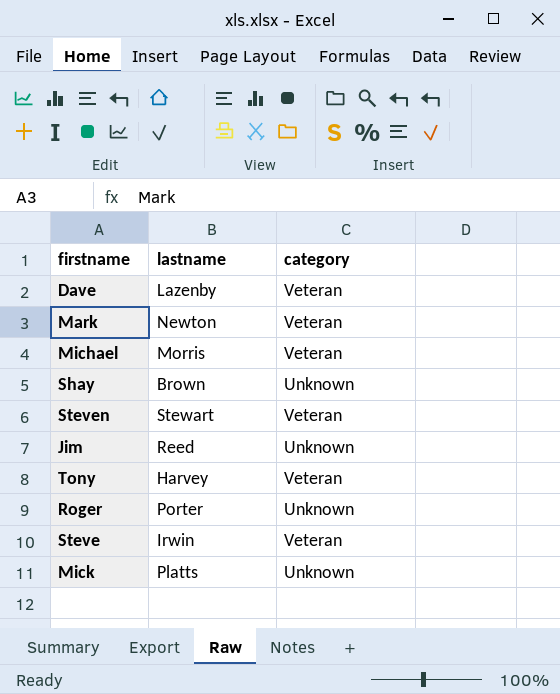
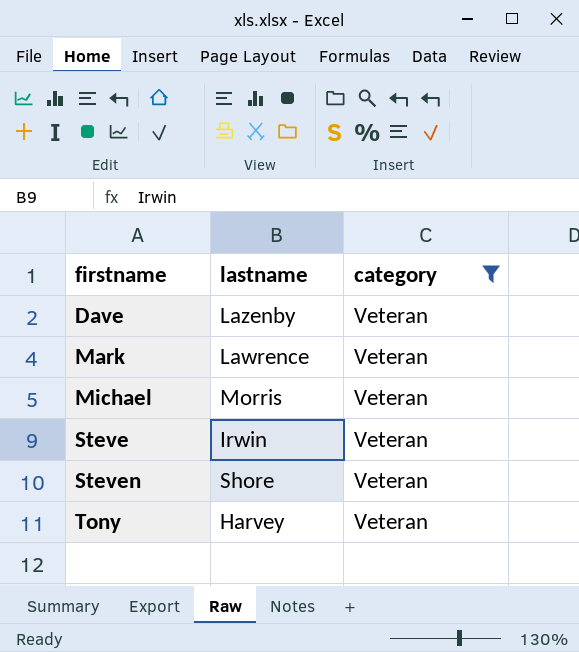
filter: none -> category = Veteran
row order: none -> firstname ascending
Mark | lastname: Newton -> Lawrence
Steven | lastname: Stewart -> Shore

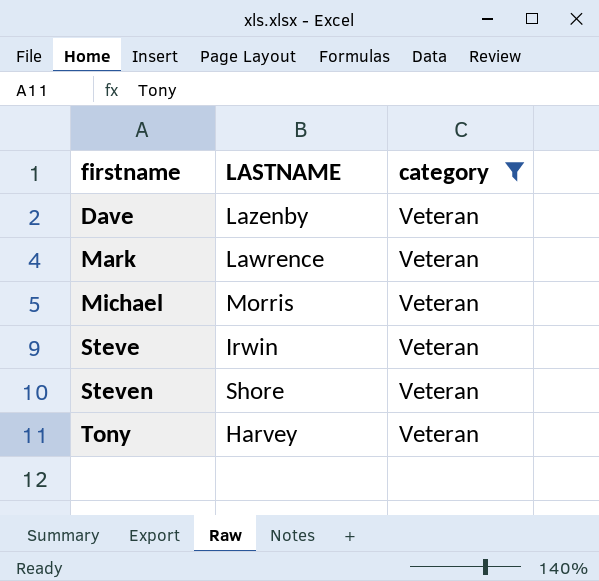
column name: lastname -> LASTNAME

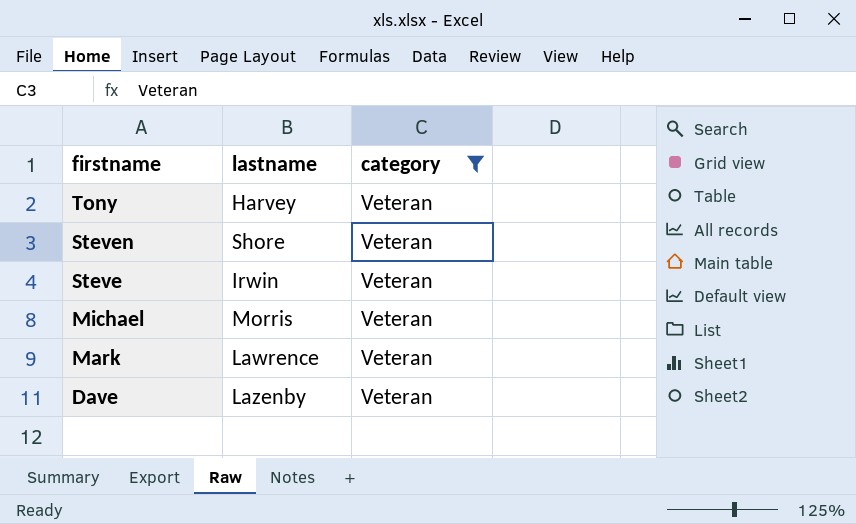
row order: firstname ascending -> firstname descending
column name: LASTNAME -> lastname

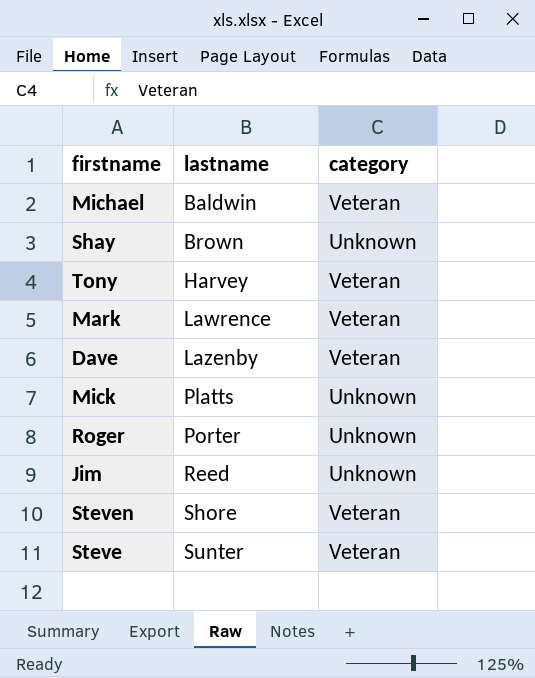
filter: category = Veteran -> none
row order: firstname descending -> lastname ascending
Michael | lastname: Morris -> Baldwin
Steve | lastname: Irwin -> Sunter

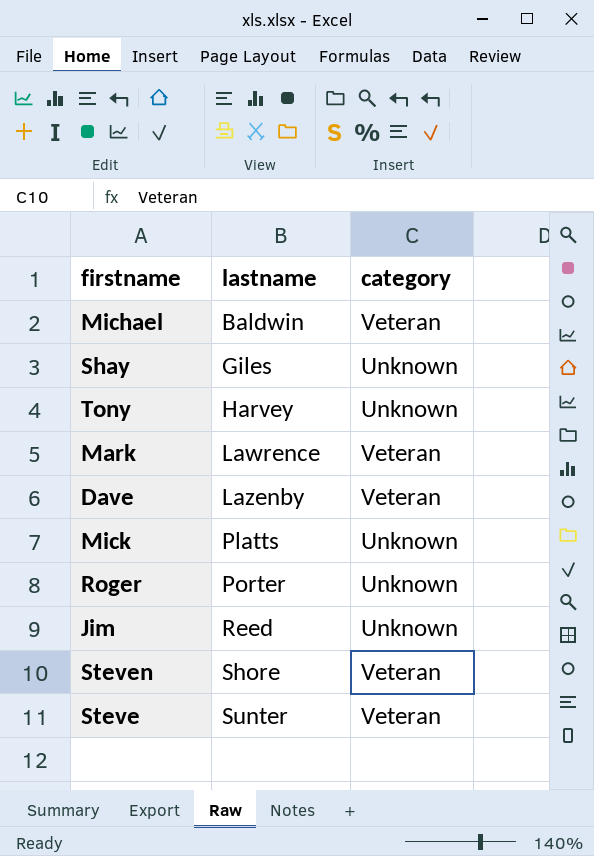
Shay | lastname: Brown -> Giles
Tony | category: Veteran -> Unknown

